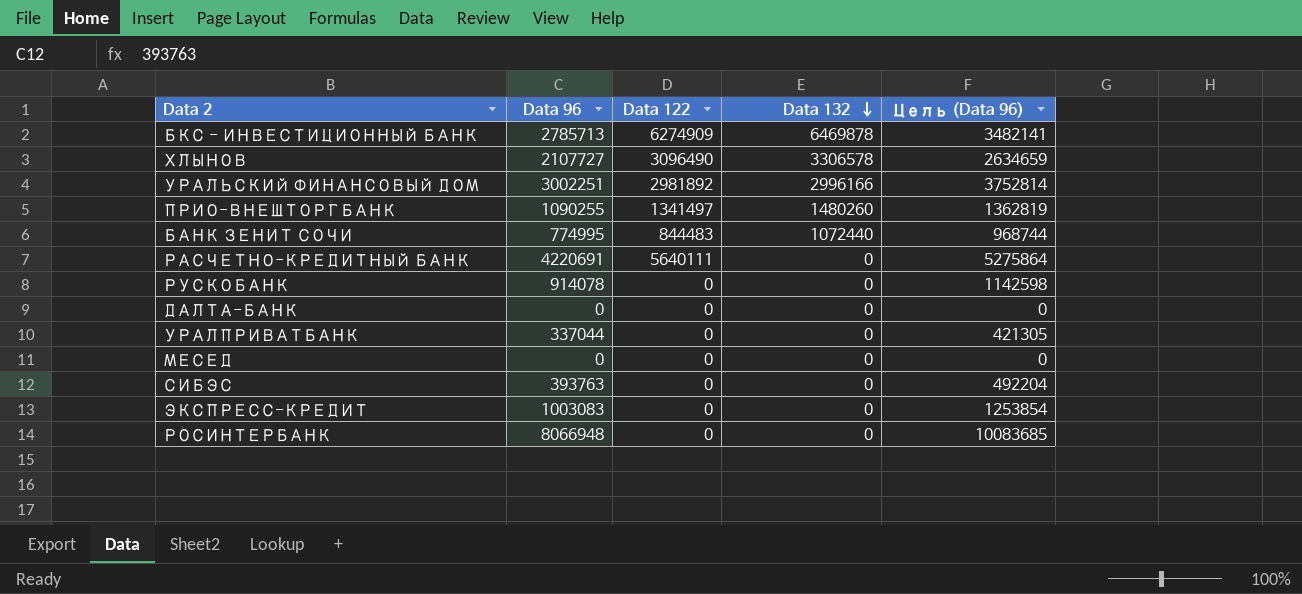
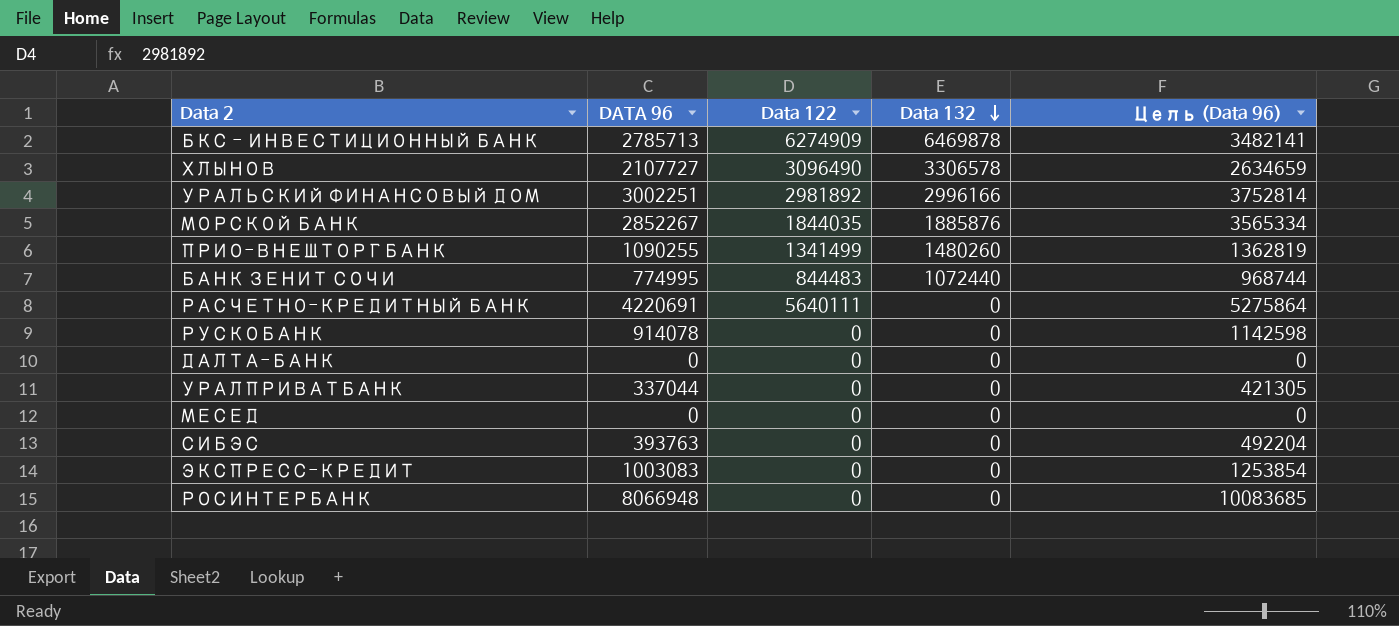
column name: Data 96 -> DATA 96
row МОРСКОЙ БАНК: none -> 2852267 | 1844035 | 1885876 | 3565334
ПРИО-ВНЕШТОРГБАНК | Data 122: 1341497 -> 1341499

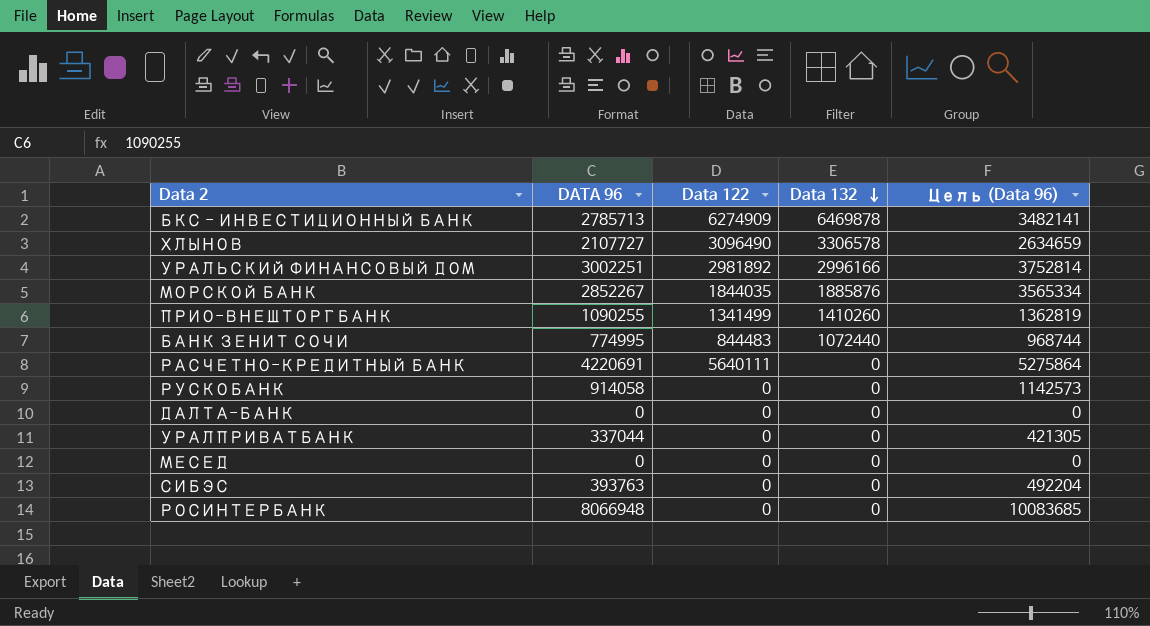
row ЭКСПРЕСС-КРЕДИТ: 1003083 | 0 | 0 | 1253854 -> none
ПРИО-ВНЕШТОРГБАНК | Data 132: 1480260 -> 1410260
РУСКОБАНК | DATA 96: 914078 -> 914058
РУСКОБАНК | Цель (Data 96): 1142598 -> 1142573

